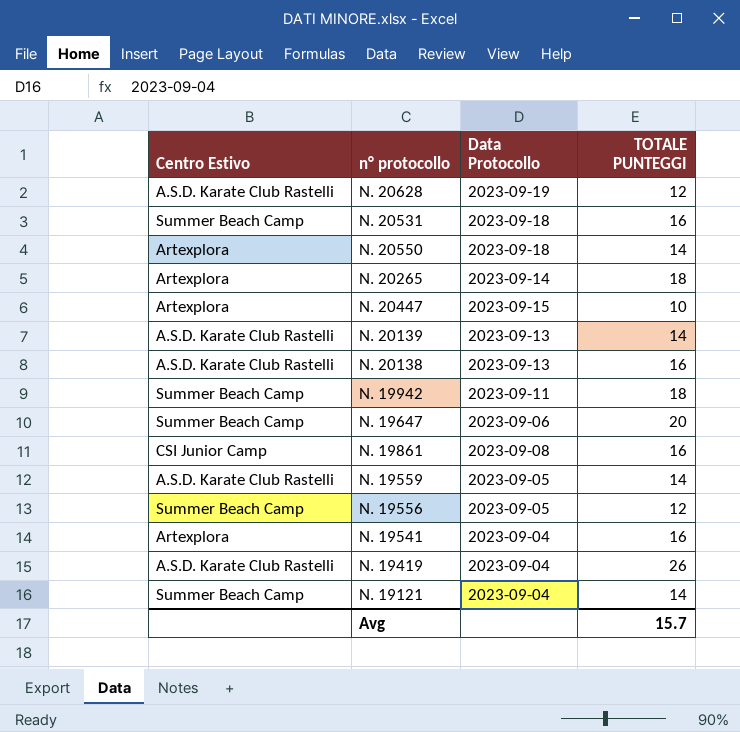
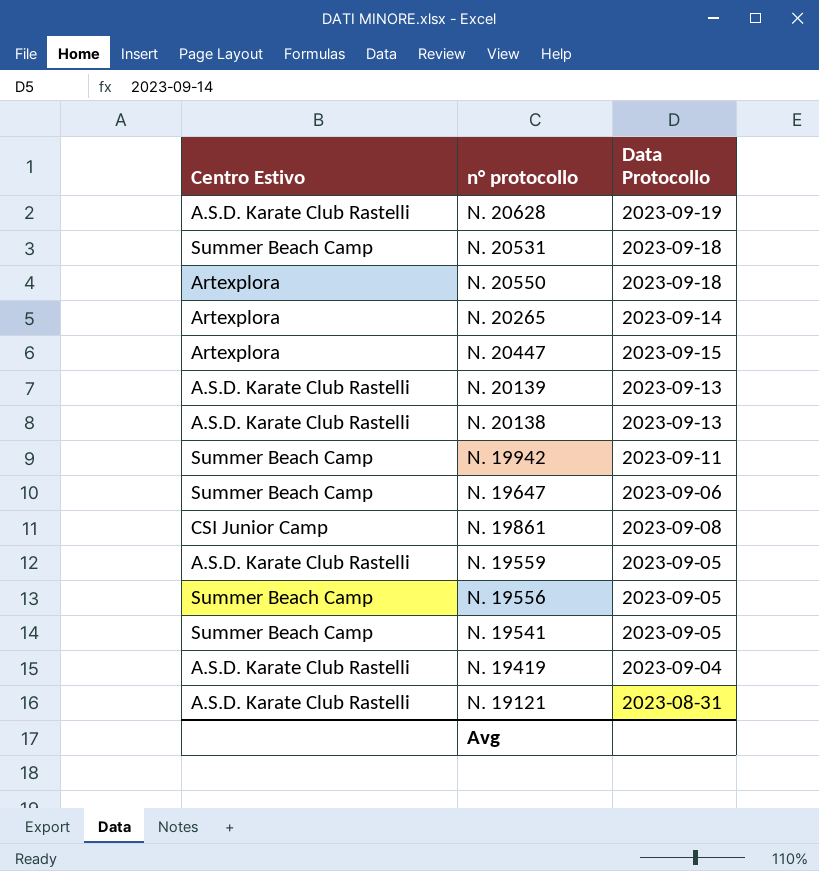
column TOTALE PUNTEGGI | position: 4 -> none
N. 19541 | Centro Estivo: Artexplora -> Summer Beach Camp
N. 19541 | Data Protocollo: 2023-09-04 -> 2023-09-05
N. 19121 | Centro Estivo: Summer Beach Camp -> A.S.D. Karate Club Rastelli
N. 19121 | Data Protocollo: 2023-09-04 -> 2023-08-31

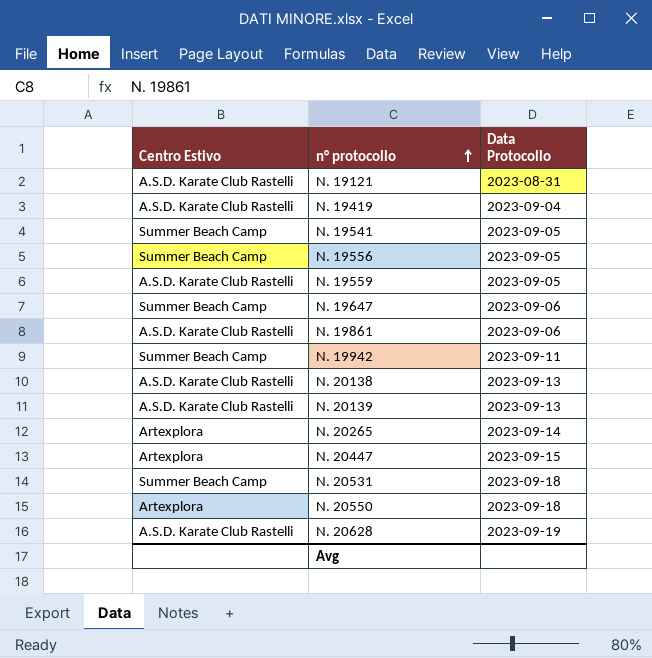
row order: none -> n° protocollo ascending
N. 19861 | Centro Estivo: CSI Junior Camp -> A.S.D. Karate Club Rastelli
N. 19861 | Data Protocollo: 2023-09-08 -> 2023-09-06

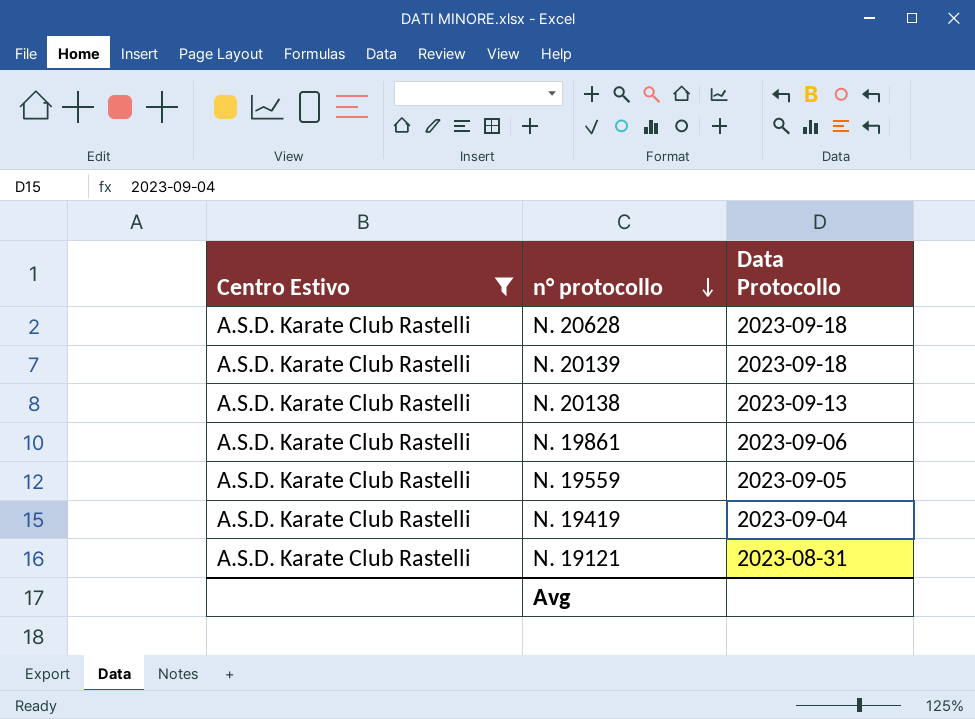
filter: none -> Centro Estivo = A.S.D. Karate Club Rastelli
row order: n° protocollo ascending -> n° protocollo descending
N. 20628 | Data Protocollo: 2023-09-19 -> 2023-09-18
N. 20139 | Data Protocollo: 2023-09-13 -> 2023-09-18

